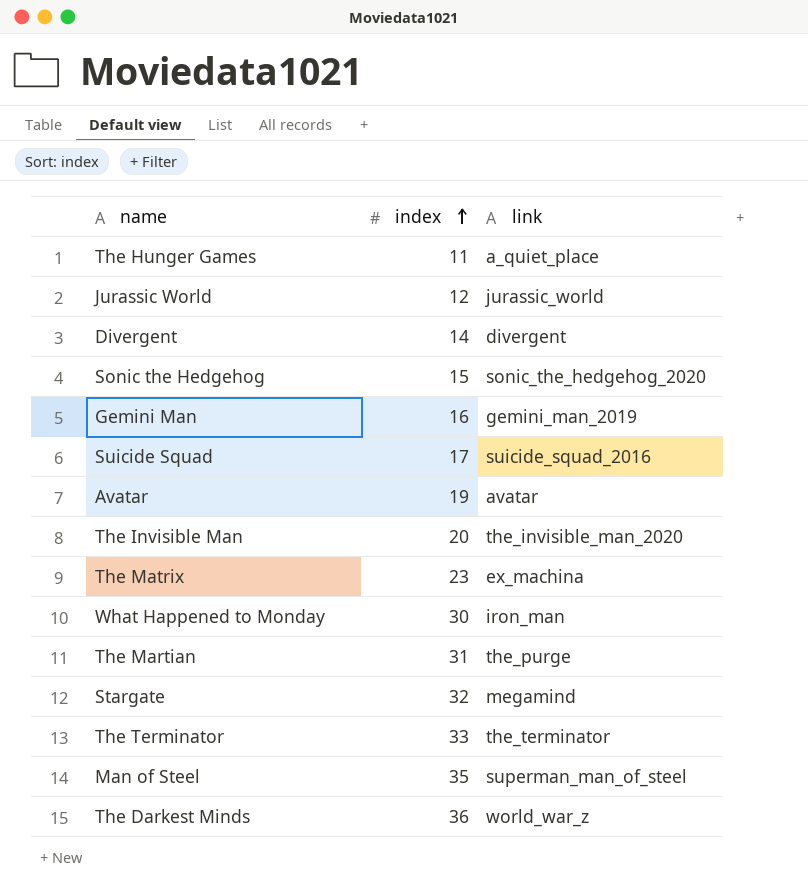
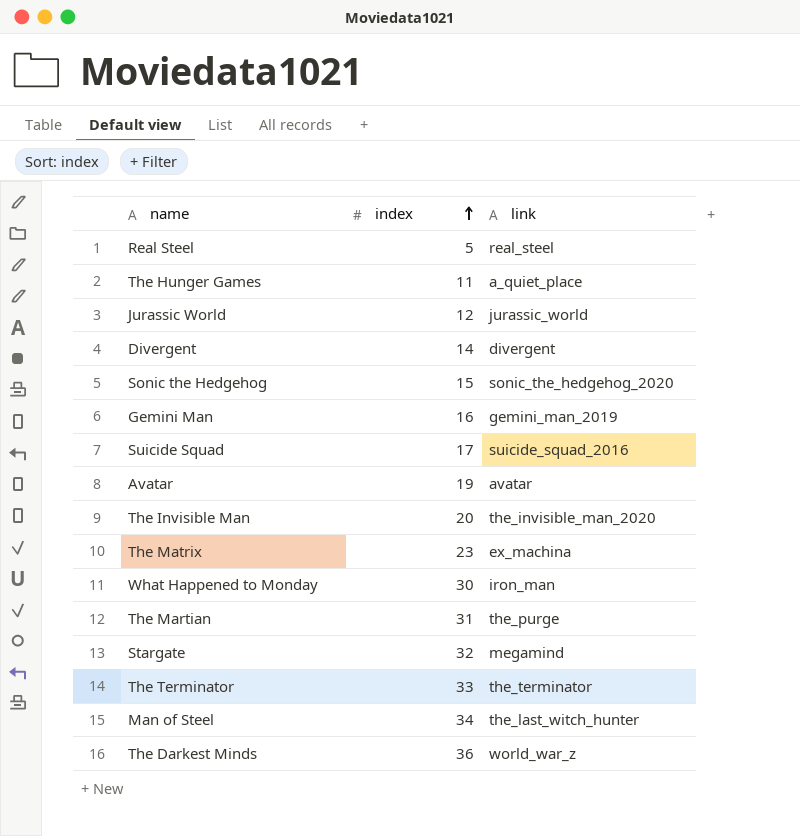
row Real Steel: none -> 5 | real_steel
Man of Steel | index: 35 -> 34
Man of Steel | link: superman_man_of_steel -> the_last_witch_hunter

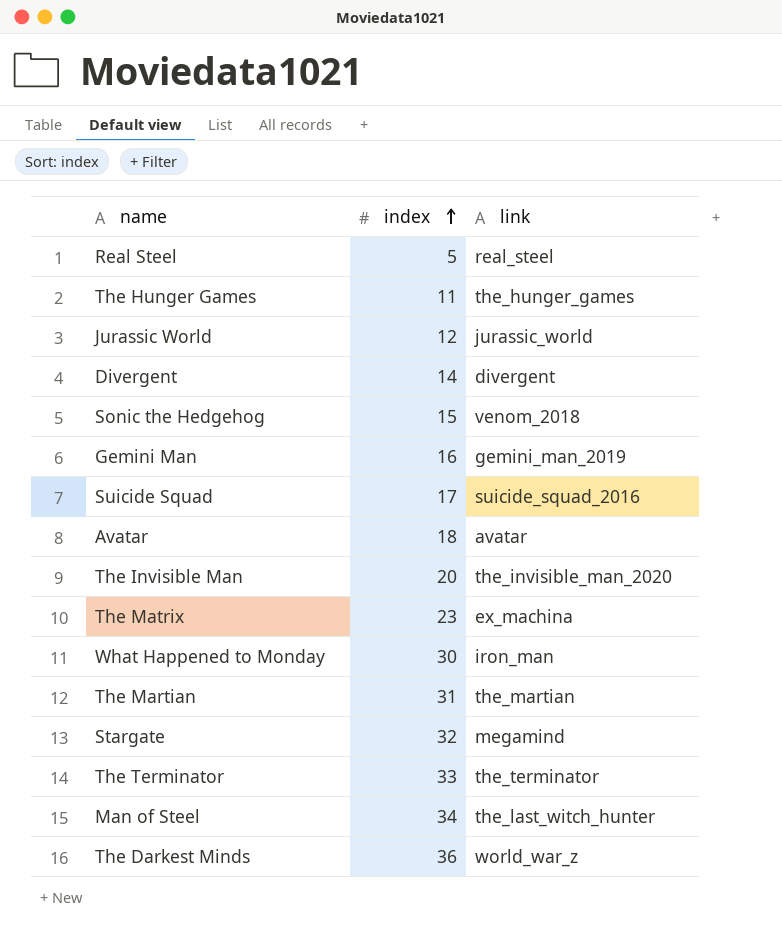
The Hunger Games | link: a_quiet_place -> the_hunger_games
Sonic the Hedgehog | link: sonic_the_hedgehog_2020 -> venom_2018
Avatar | index: 19 -> 18
The Martian | link: the_purge -> the_martian

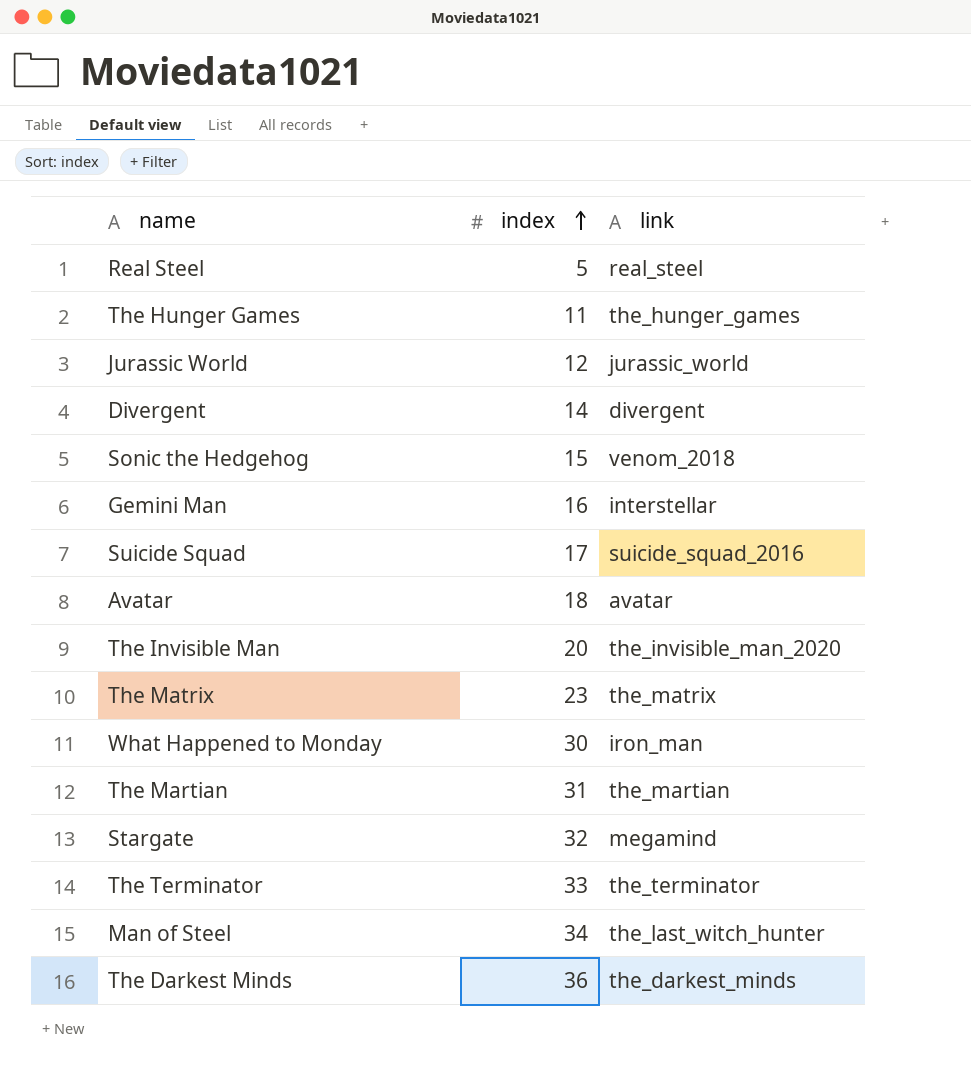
Gemini Man | link: gemini_man_2019 -> interstellar
The Matrix | link: ex_machina -> the_matrix
The Darkest Minds | link: world_war_z -> the_darkest_minds

